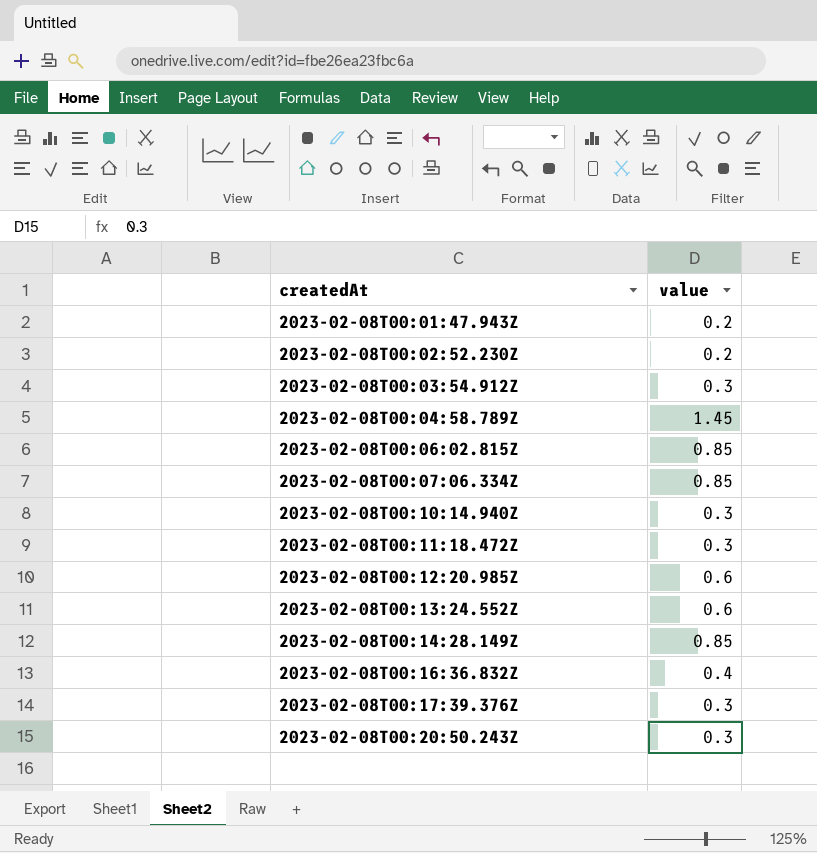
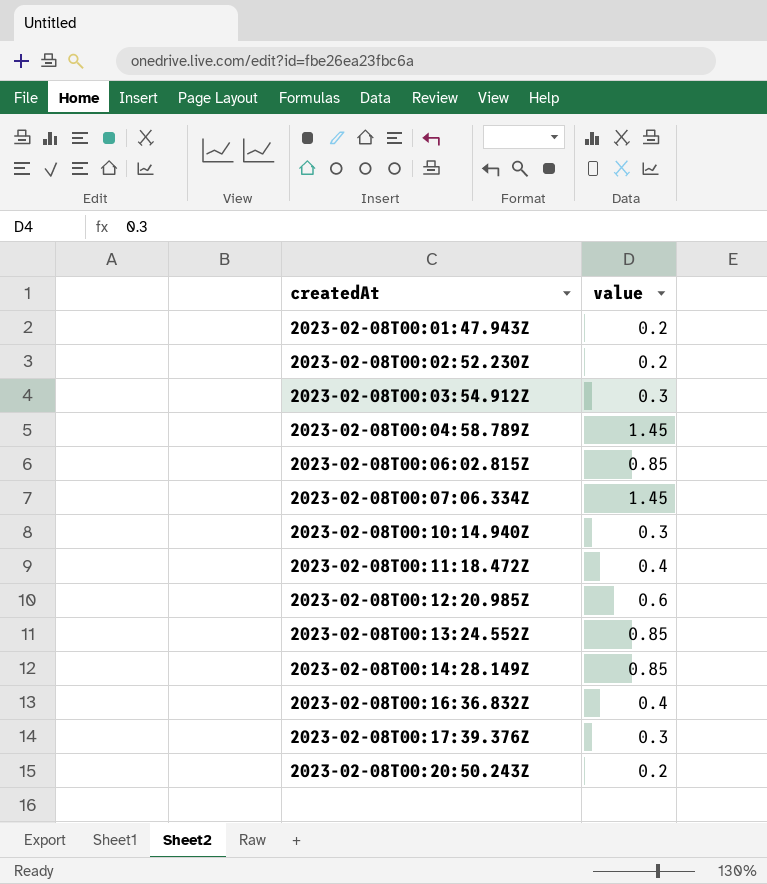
2023-02-08T00:07:06.334Z | value: 0.85 -> 1.45
2023-02-08T00:11:18.472Z | value: 0.3 -> 0.4
2023-02-08T00:13:24.552Z | value: 0.6 -> 0.85
2023-02-08T00:20:50.243Z | value: 0.3 -> 0.2

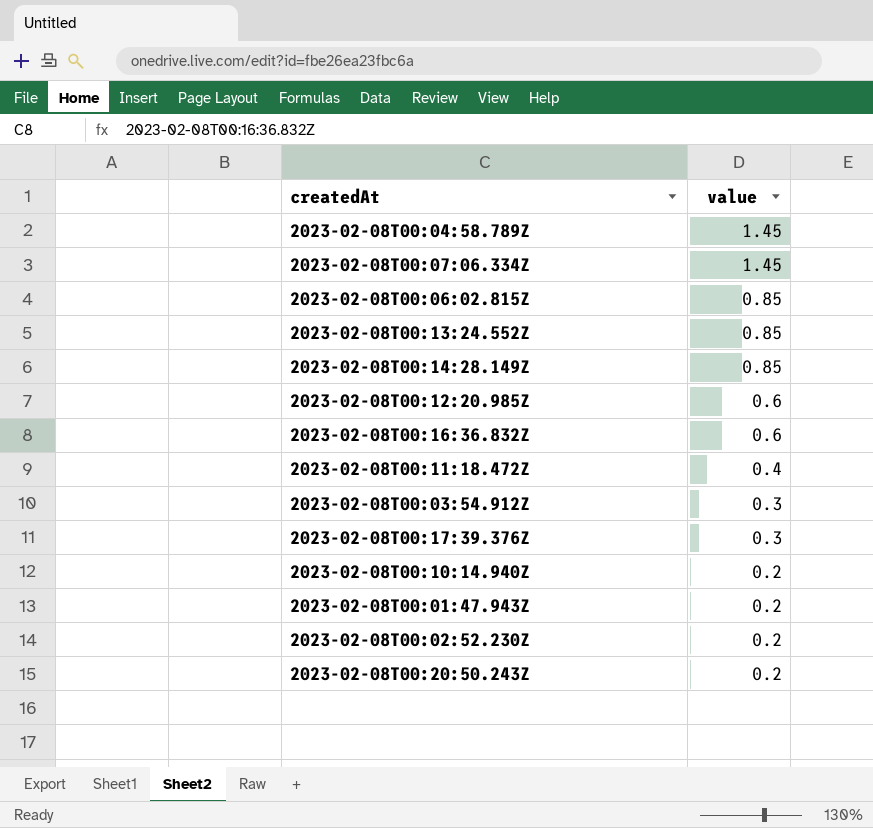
row order: createdAt ascending -> value descending
2023-02-08T00:16:36.832Z | value: 0.4 -> 0.6
2023-02-08T00:10:14.940Z | value: 0.3 -> 0.2

